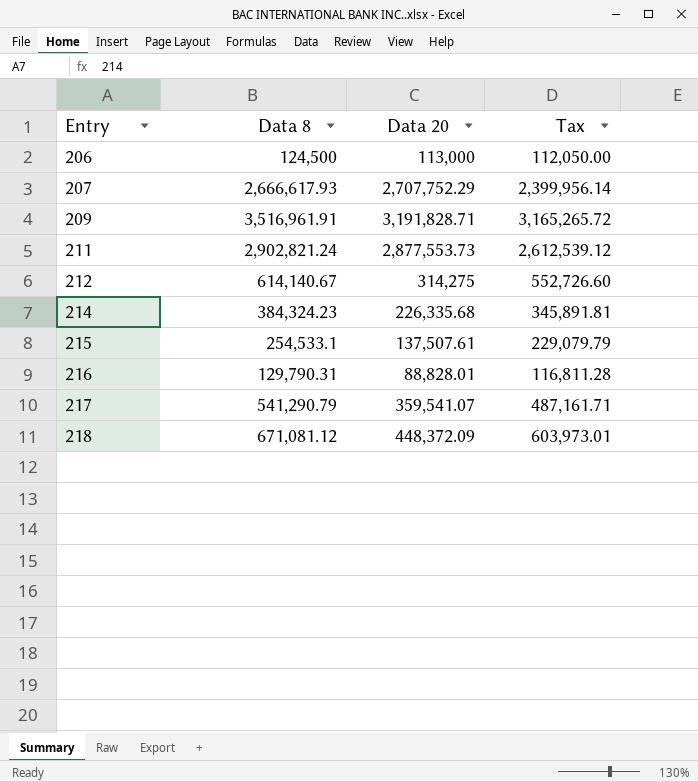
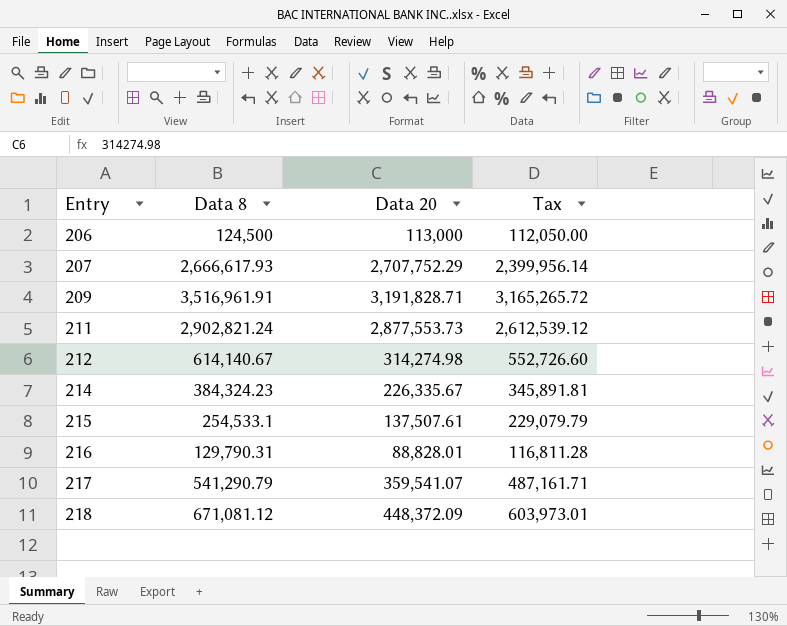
212 | Data 20: 314,275 -> 314,274.98
214 | Data 20: 226,335.68 -> 226,335.67

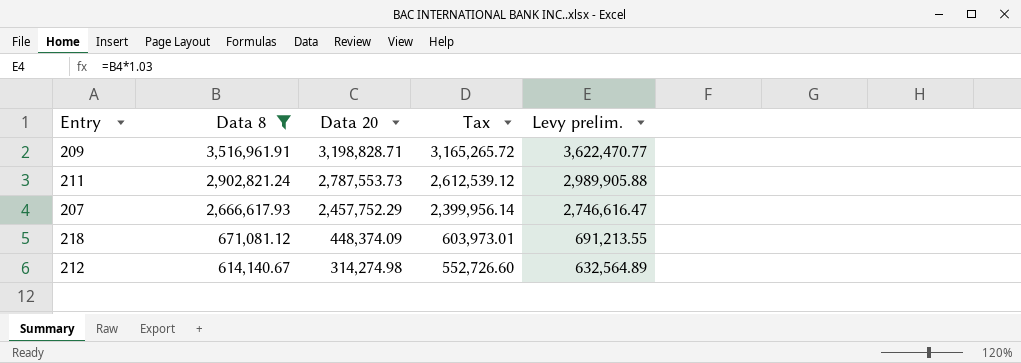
filter: none -> Data 8 >= 614,140.67
row order: Entry ascending -> Data 8 descending
column Levy prelim. | formula: none -> [Data 8] * 1.03
209 | Data 20: 3,191,828.71 -> 3,198,828.71
211 | Data 20: 2,877,553.73 -> 2,787,553.73
207 | Data 20: 2,707,752.29 -> 2,457,752.29
218 | Data 20: 448,372.09 -> 448,374.09

